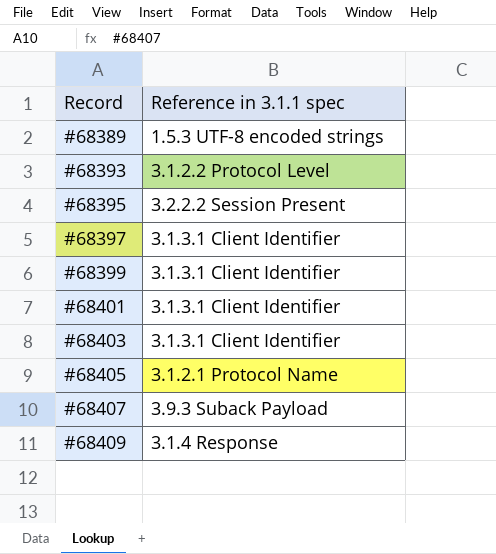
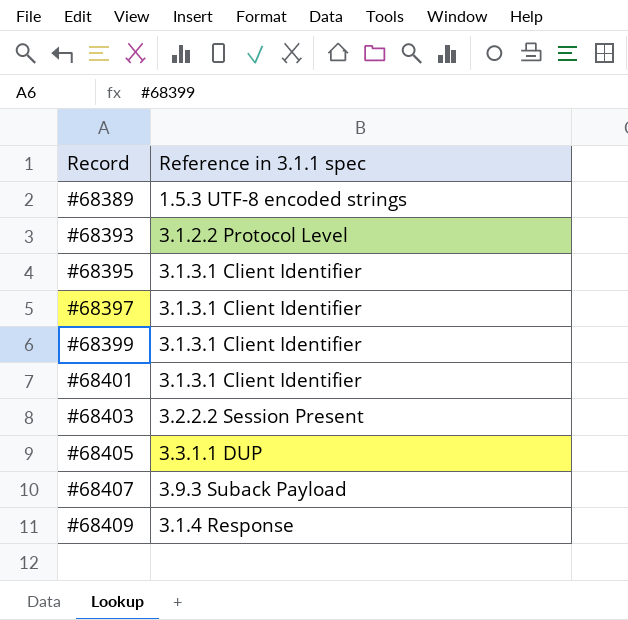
#68395 | Reference in 3.1.1 spec: 3.2.2.2 Session Present -> 3.1.3.1 Client Identifier
#68403 | Reference in 3.1.1 spec: 3.1.3.1 Client Identifier -> 3.2.2.2 Session Present
#68405 | Reference in 3.1.1 spec: 3.1.2.1 Protocol Name -> 3.3.1.1 DUP

